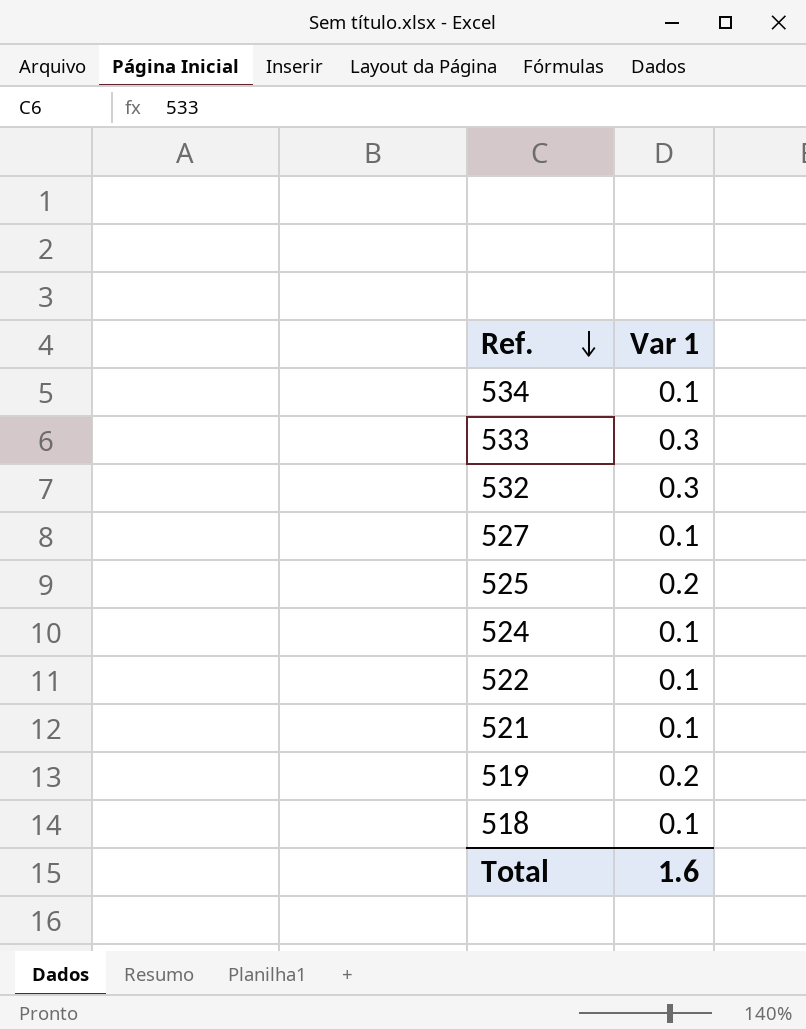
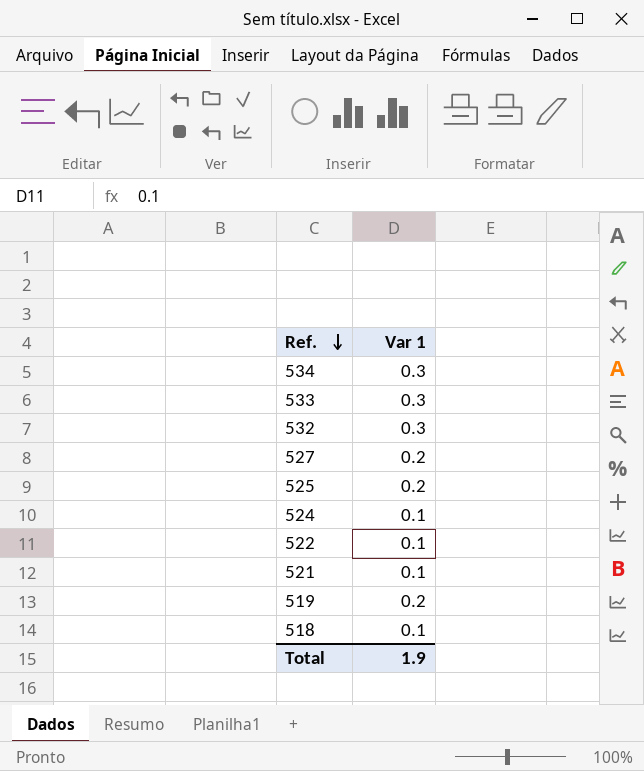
534 | Var 1: 0.1 -> 0.3
527 | Var 1: 0.1 -> 0.2
Total | Var 1: 1.6 -> 1.9

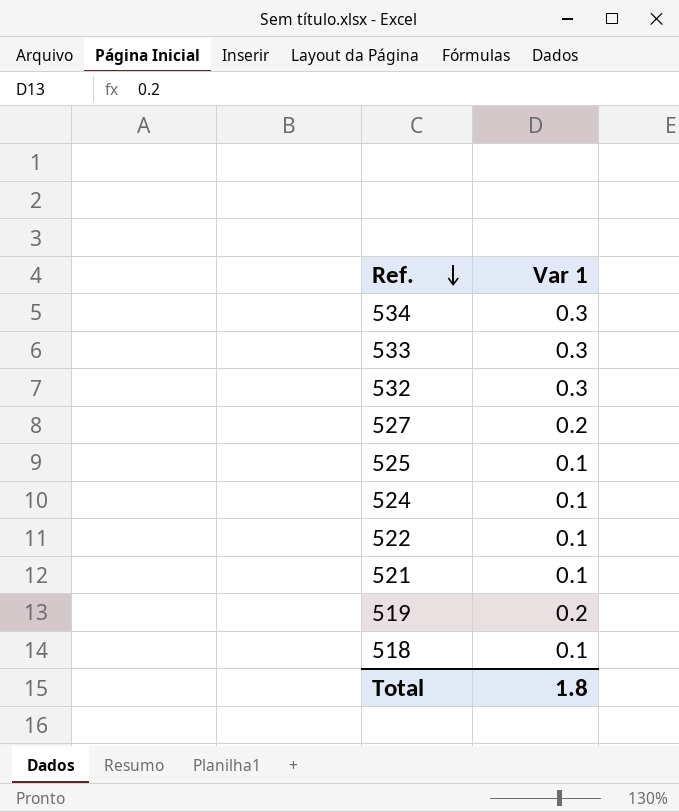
525 | Var 1: 0.2 -> 0.1
Total | Var 1: 1.9 -> 1.8

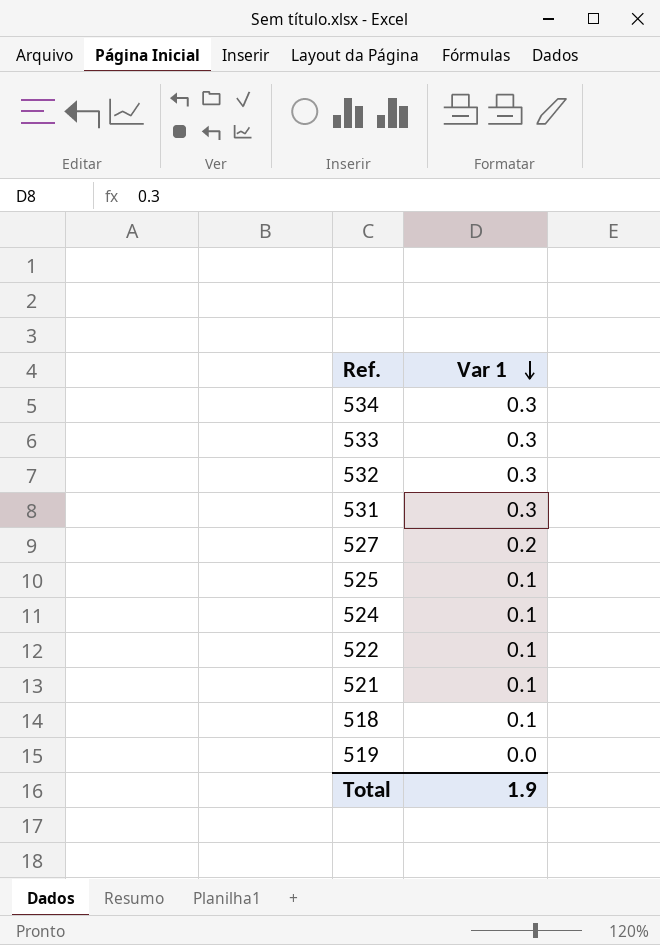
row order: Ref. descending -> Var 1 descending
row 531: none -> 0.3
519 | Var 1: 0.2 -> 0.0
Total | Var 1: 1.8 -> 1.9

